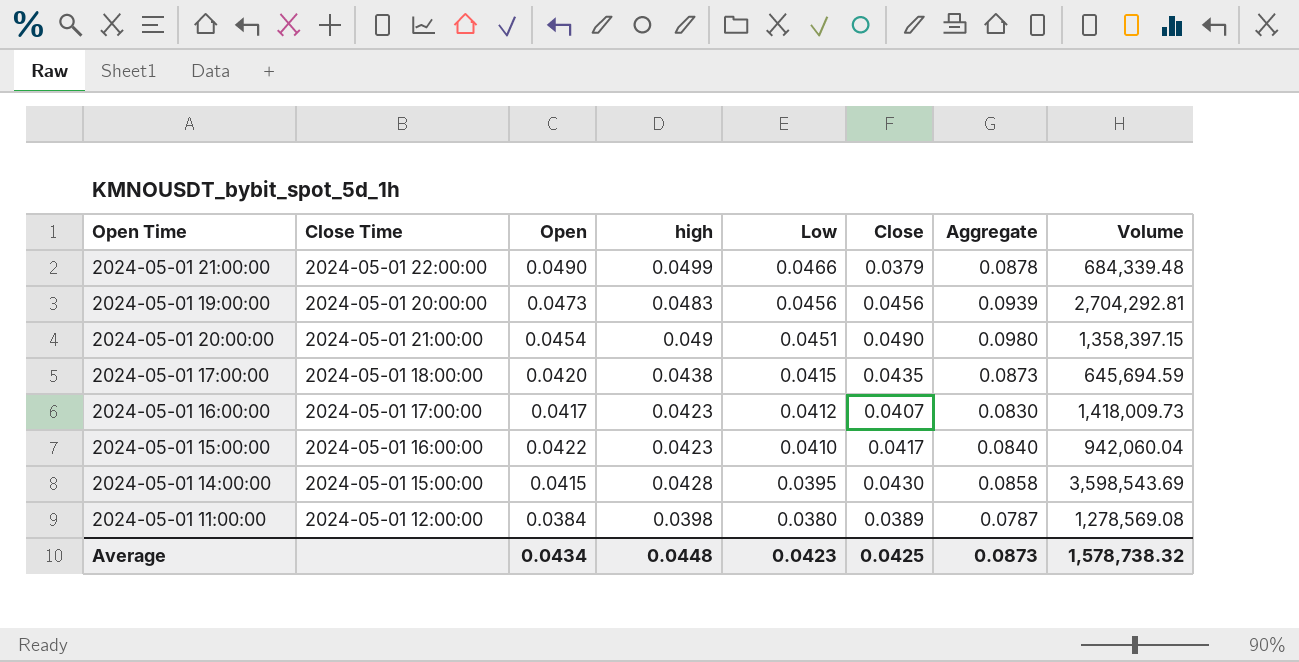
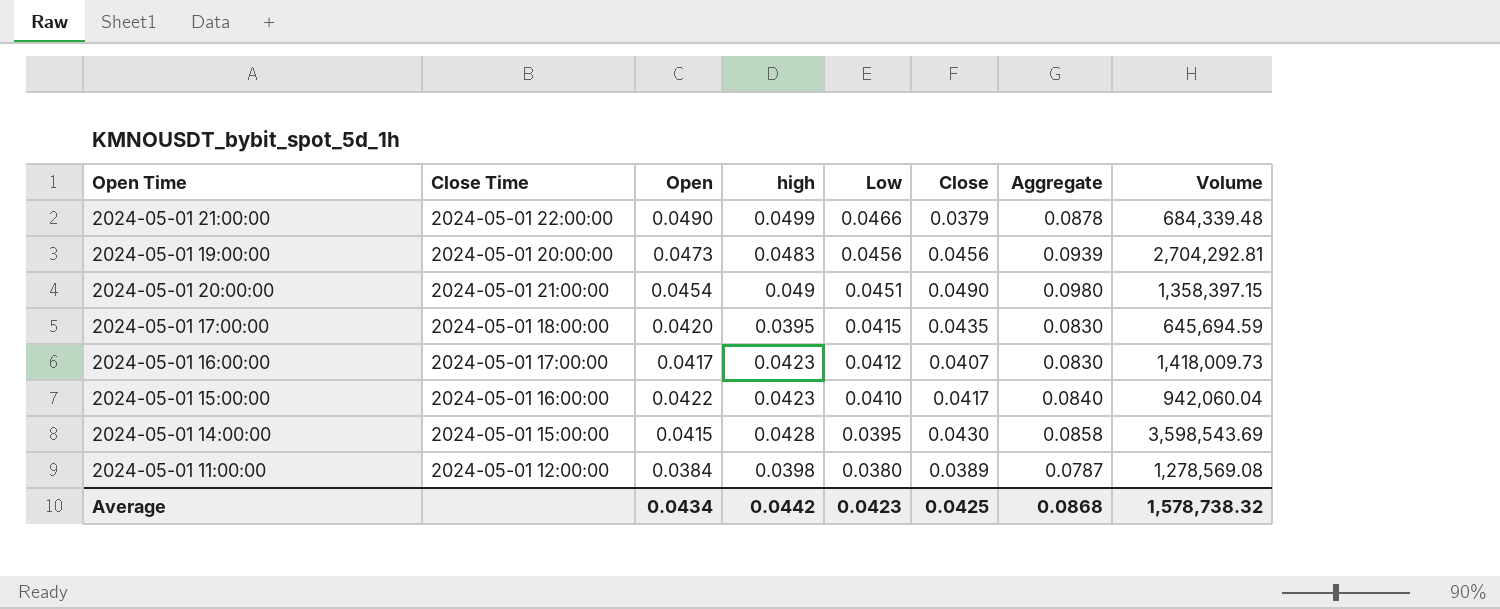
2024-05-01 17:00:00 | high: 0.0438 -> 0.0395
2024-05-01 17:00:00 | Aggregate: 0.0873 -> 0.0830
Average | high: 0.0448 -> 0.0442
Average | Aggregate: 0.0873 -> 0.0868

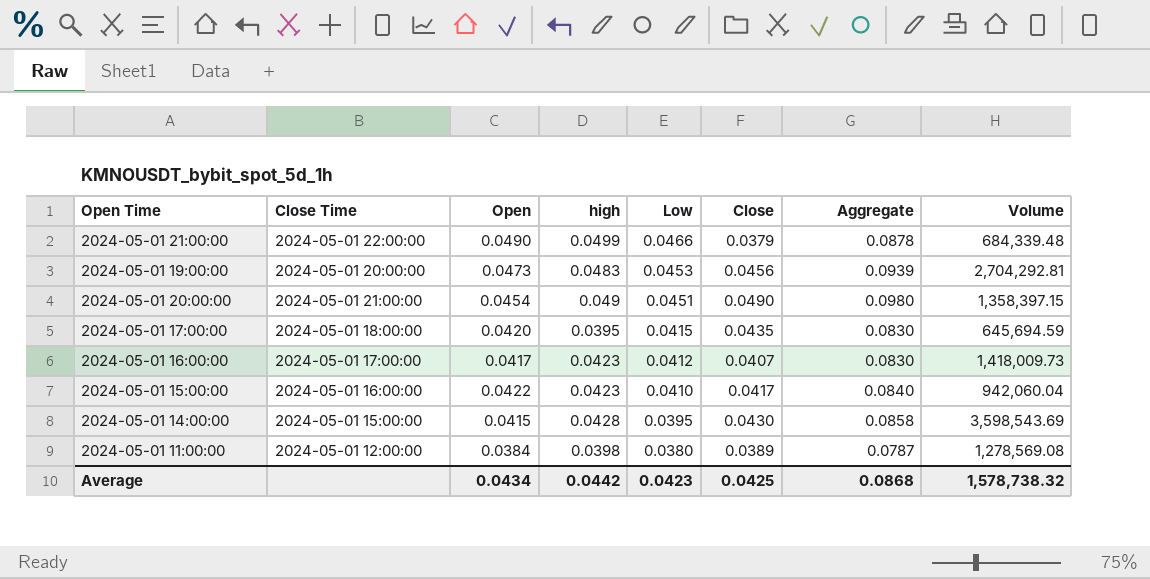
2024-05-01 19:00:00 | Low: 0.0456 -> 0.0453

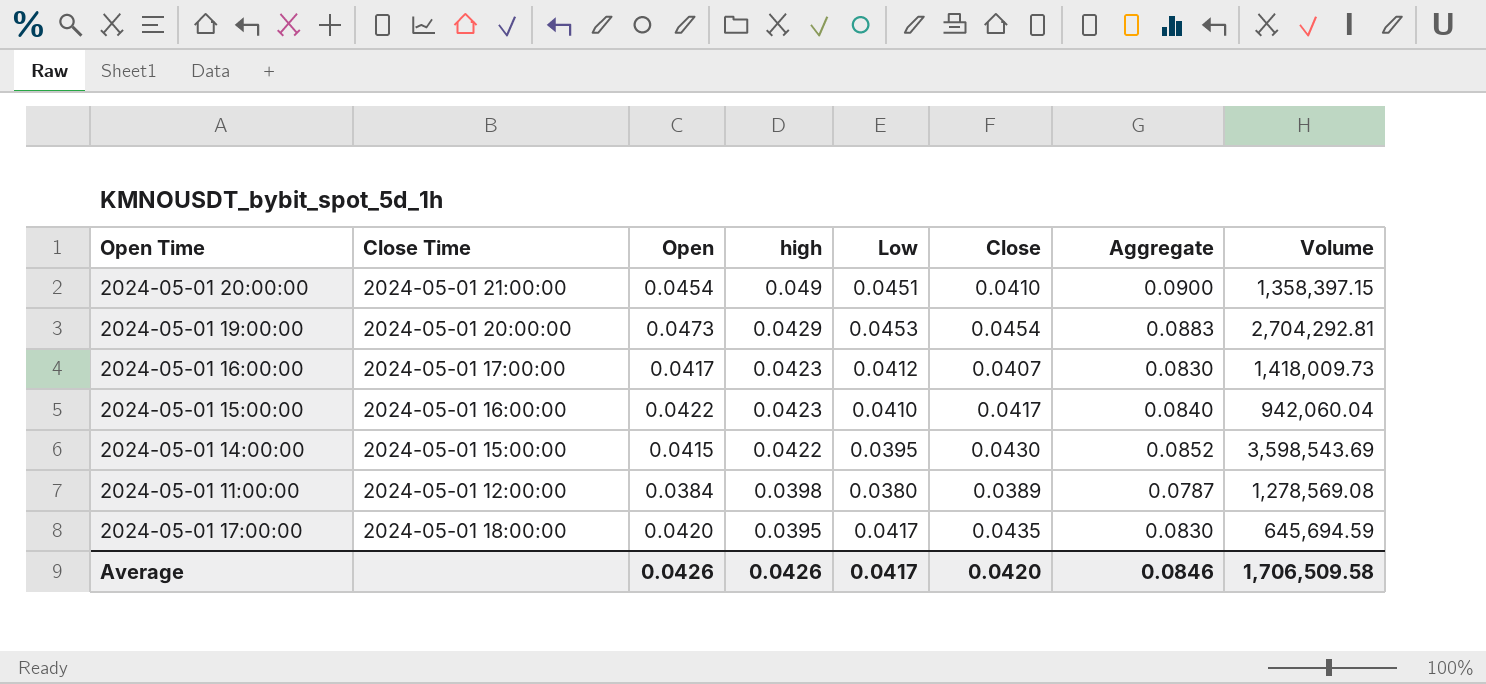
row order: Low descending -> high descending
row 2024-05-01 21:00:00: 2024-05-01 22:00:00 | 0.0490 | 0.0499 | 0.0466 | 0.0379 | 0.0878 | 684,339.48 -> none
2024-05-01 20:00:00 | Close: 0.0490 -> 0.0410
2024-05-01 20:00:00 | Aggregate: 0.0980 -> 0.0900
2024-05-01 19:00:00 | high: 0.0483 -> 0.0429
2024-05-01 19:00:00 | Close: 0.0456 -> 0.0454
2024-05-01 19:00:00 | Aggregate: 0.0939 -> 0.0883
2024-05-01 14:00:00 | high: 0.0428 -> 0.0422
2024-05-01 14:00:00 | Aggregate: 0.0858 -> 0.0852
2024-05-01 17:00:00 | Low: 0.0415 -> 0.0417
Average | Open: 0.0434 -> 0.0426
Average | high: 0.0442 -> 0.0426
Average | Low: 0.0423 -> 0.0417
Average | Close: 0.0425 -> 0.0420
Average | Aggregate: 0.0868 -> 0.0846
Average | Volume: 1,578,738.32 -> 1,706,509.58

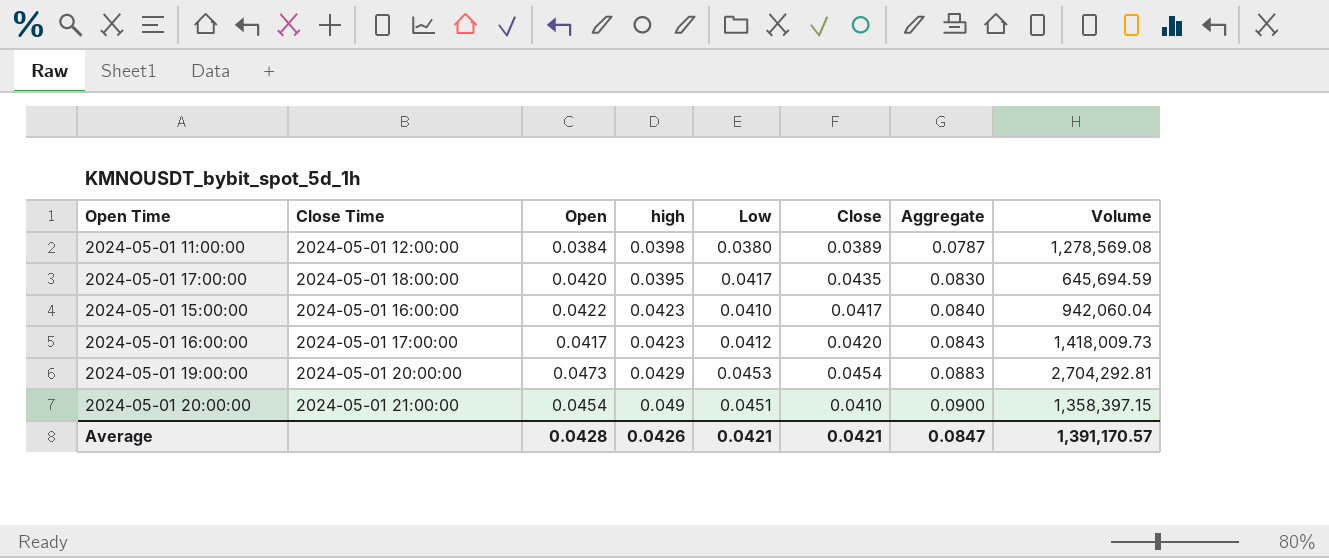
row order: high descending -> Aggregate ascending
row 2024-05-01 14:00:00: 2024-05-01 15:00:00 | 0.0415 | 0.0422 | 0.0395 | 0.0430 | 0.0852 | 3,598,543.69 -> none
2024-05-01 16:00:00 | Close: 0.0407 -> 0.0420
2024-05-01 16:00:00 | Aggregate: 0.0830 -> 0.0843
Average | Open: 0.0426 -> 0.0428
Average | Low: 0.0417 -> 0.0421
Average | Close: 0.0420 -> 0.0421
Average | Aggregate: 0.0846 -> 0.0847
Average | Volume: 1,706,509.58 -> 1,391,170.57

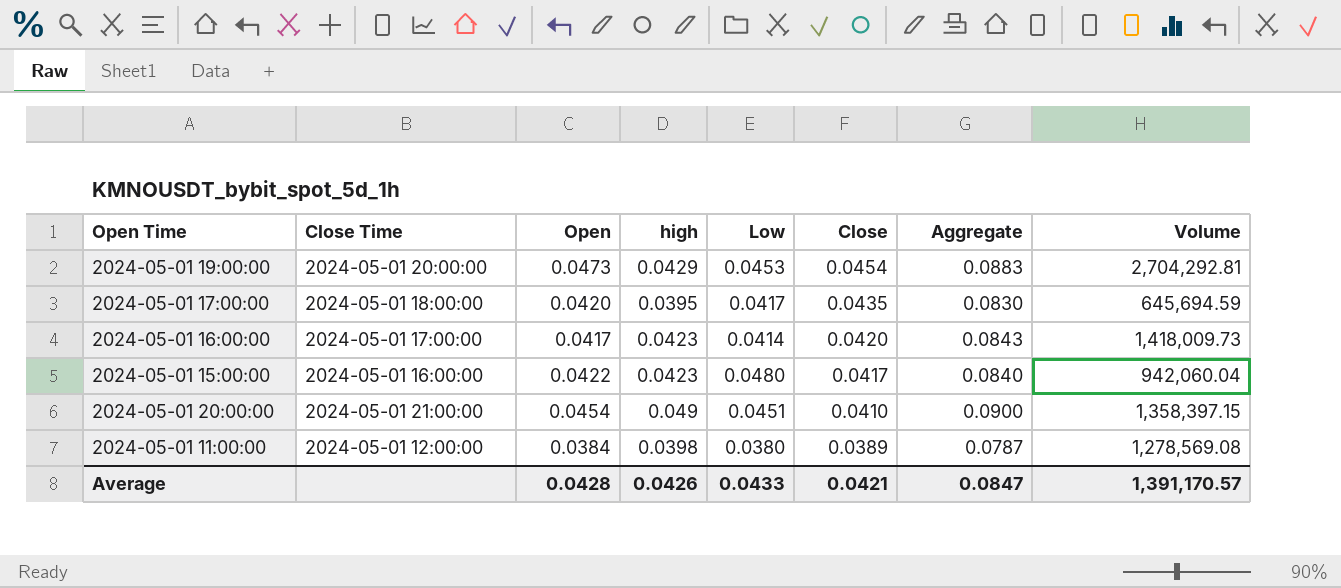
row order: Aggregate ascending -> Close descending
2024-05-01 16:00:00 | Low: 0.0412 -> 0.0414
2024-05-01 15:00:00 | Low: 0.0410 -> 0.0480
Average | Low: 0.0421 -> 0.0433

